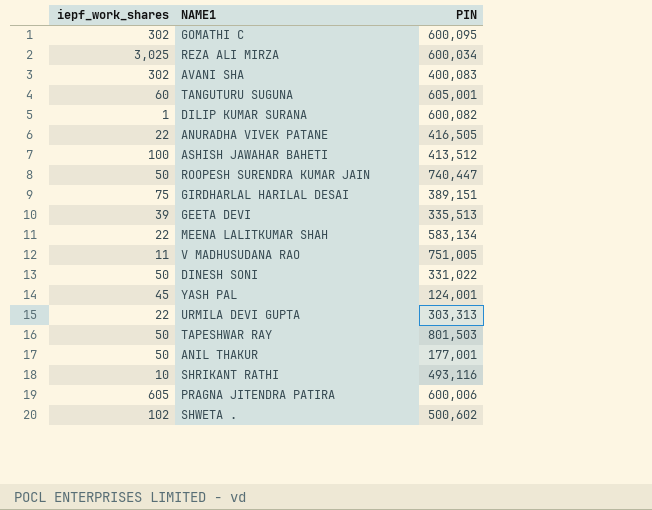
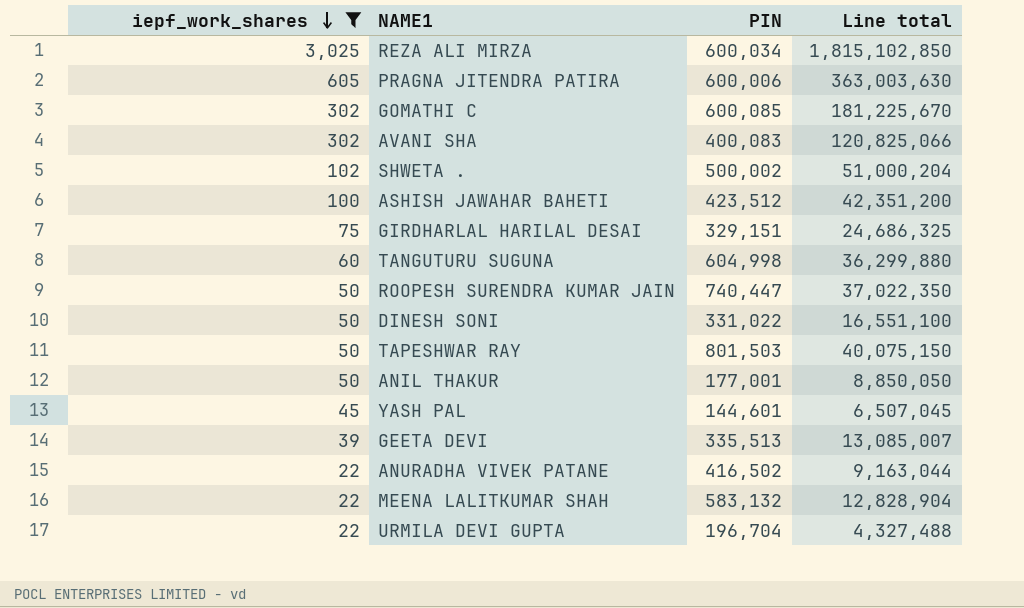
filter: none -> iepf_work_shares >= 22
row order: none -> iepf_work_shares descending
column Line total | formula: none -> [iepf_work_shares] * [PIN]
GOMATHI C | PIN: 600,095 -> 600,085
SHWETA . | PIN: 500,602 -> 500,002
ASHISH JAWAHAR BAHETI | PIN: 413,512 -> 423,512
GIRDHARLAL HARILAL DESAI | PIN: 389,151 -> 329,151
TANGUTURU SUGUNA | PIN: 605,001 -> 604,998
YASH PAL | PIN: 124,001 -> 144,601
ANURADHA VIVEK PATANE | PIN: 416,505 -> 416,502
MEENA LALITKUMAR SHAH | PIN: 583,134 -> 583,132
URMILA DEVI GUPTA | PIN: 303,313 -> 196,704

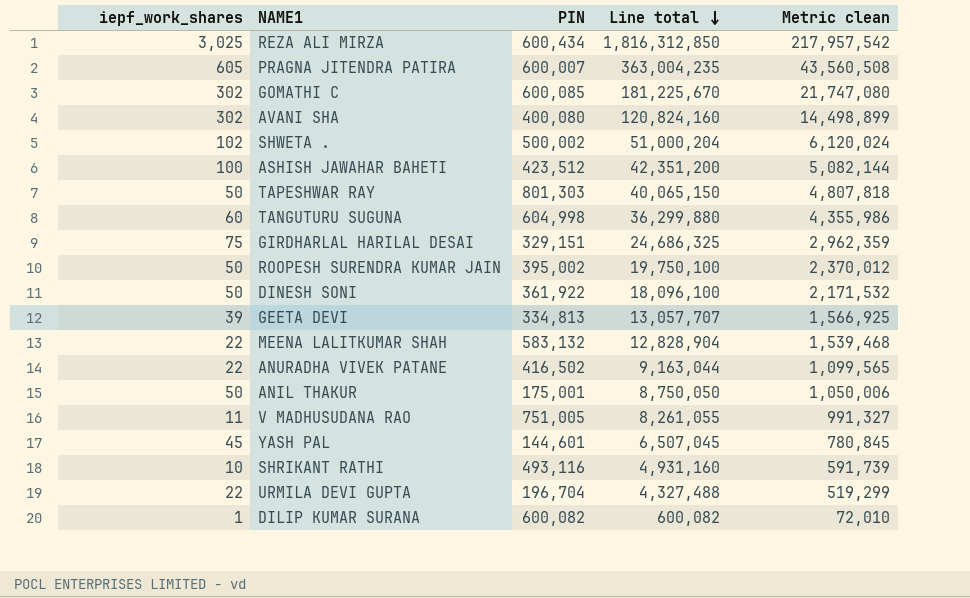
filter: iepf_work_shares >= 22 -> none
row order: iepf_work_shares descending -> Line total descending
column Metric clean | formula: none -> [Line total] * 0.12
REZA ALI MIRZA | PIN: 600,034 -> 600,434
REZA ALI MIRZA | Line total: 1,815,102,850 -> 1,816,312,850
PRAGNA JITENDRA PATIRA | PIN: 600,006 -> 600,007
PRAGNA JITENDRA PATIRA | Line total: 363,003,630 -> 363,004,235
AVANI SHA | PIN: 400,083 -> 400,080
AVANI SHA | Line total: 120,825,066 -> 120,824,160
TAPESHWAR RAY | PIN: 801,503 -> 801,303
TAPESHWAR RAY | Line total: 40,075,150 -> 40,065,150
ROOPESH SURENDRA KUMAR JAIN | PIN: 740,447 -> 395,002
ROOPESH SURENDRA KUMAR JAIN | Line total: 37,022,350 -> 19,750,100
DINESH SONI | PIN: 331,022 -> 361,922
DINESH SONI | Line total: 16,551,100 -> 18,096,100
GEETA DEVI | PIN: 335,513 -> 334,813
GEETA DEVI | Line total: 13,085,007 -> 13,057,707
ANIL THAKUR | PIN: 177,001 -> 175,001
ANIL THAKUR | Line total: 8,850,050 -> 8,750,050

